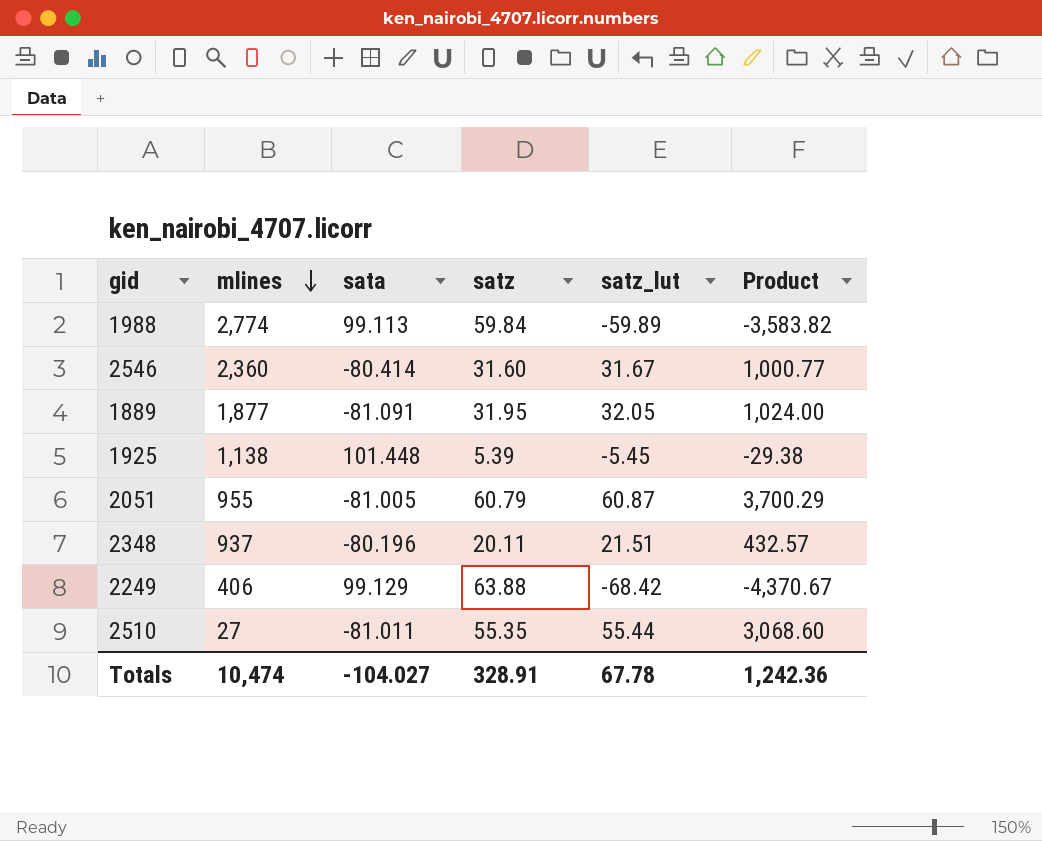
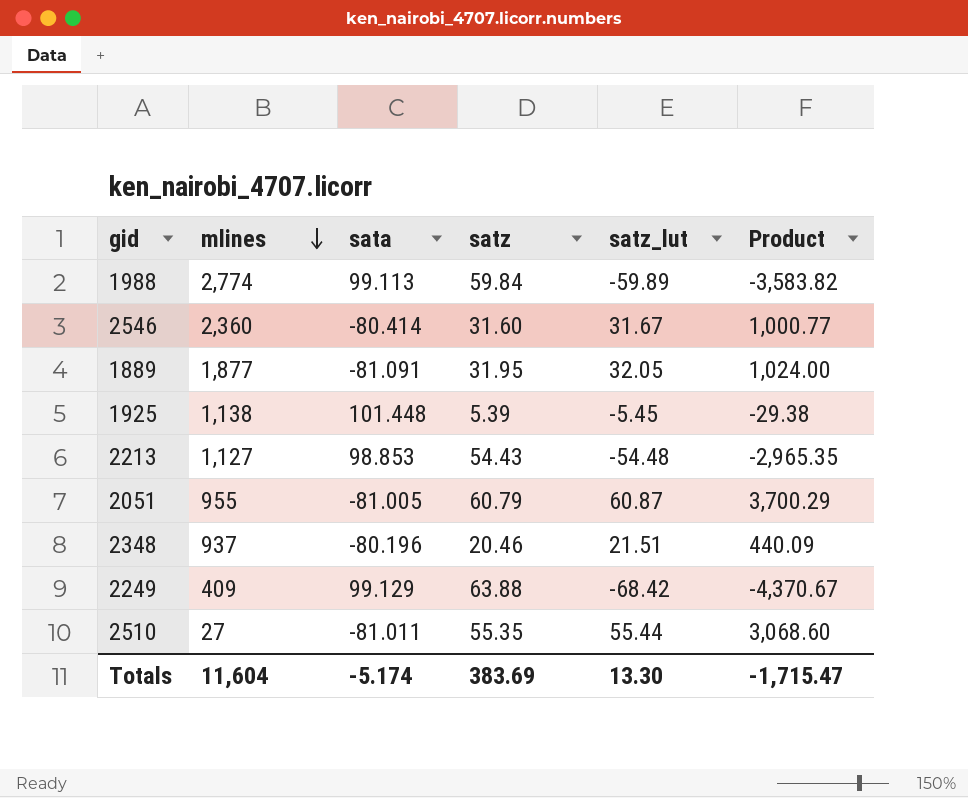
row 2213: none -> 1,127 | 98.853 | 54.43 | -54.48 | -2,965.35
2348 | satz: 20.11 -> 20.46
2348 | Product: 432.57 -> 440.09
2249 | mlines: 406 -> 409
Totals | mlines: 10,474 -> 11,604
Totals | sata: -104.027 -> -5.174
Totals | satz: 328.91 -> 383.69
Totals | satz_lut: 67.78 -> 13.30
Totals | Product: 1,242.36 -> -1,715.47

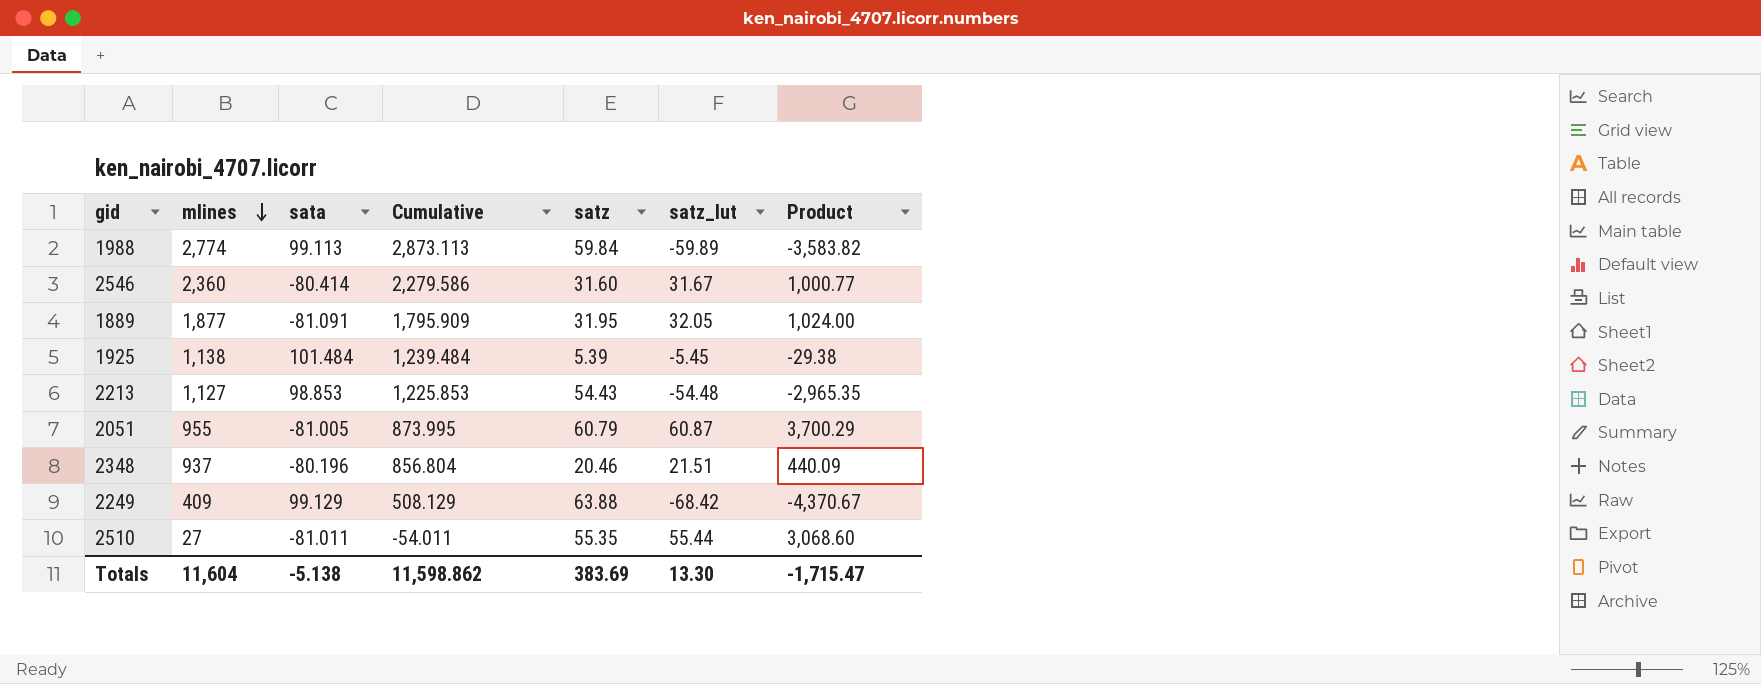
column Cumulative | formula: none -> [mlines] + [sata]
1925 | sata: 101.448 -> 101.484
Totals | sata: -5.174 -> -5.138

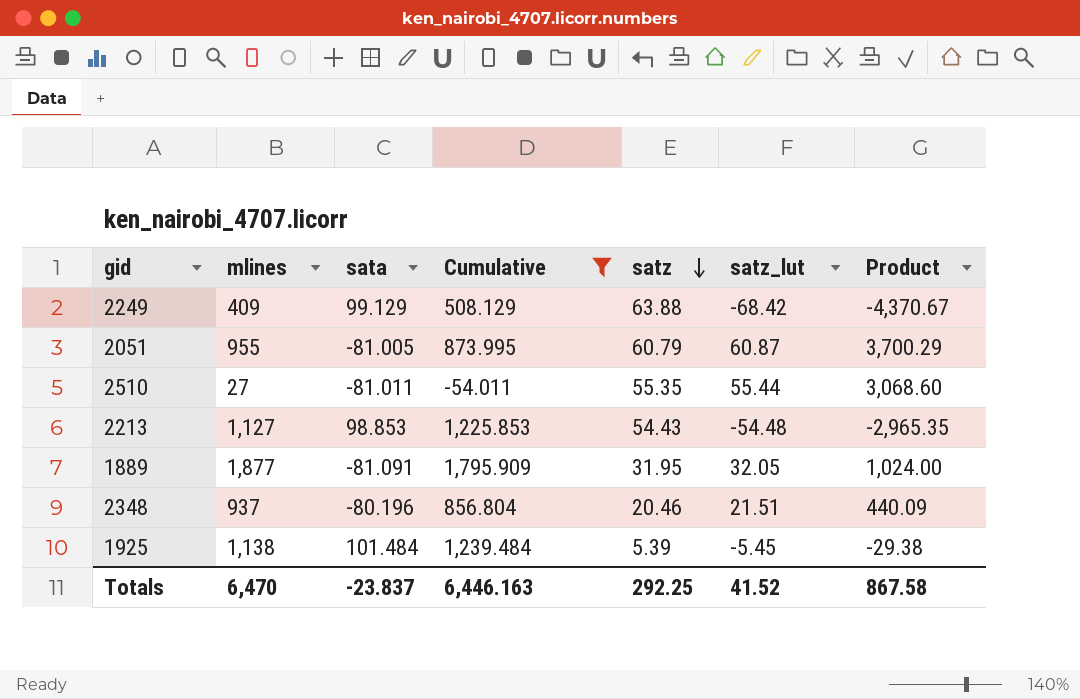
filter: none -> Cumulative <= 1,795.909
row order: mlines descending -> satz descending
Totals | mlines: 11,604 -> 6,470
Totals | sata: -5.138 -> -23.837
Totals | Cumulative: 11,598.862 -> 6,446.163
Totals | satz: 383.69 -> 292.25
Totals | satz_lut: 13.30 -> 41.52
Totals | Product: -1,715.47 -> 867.58

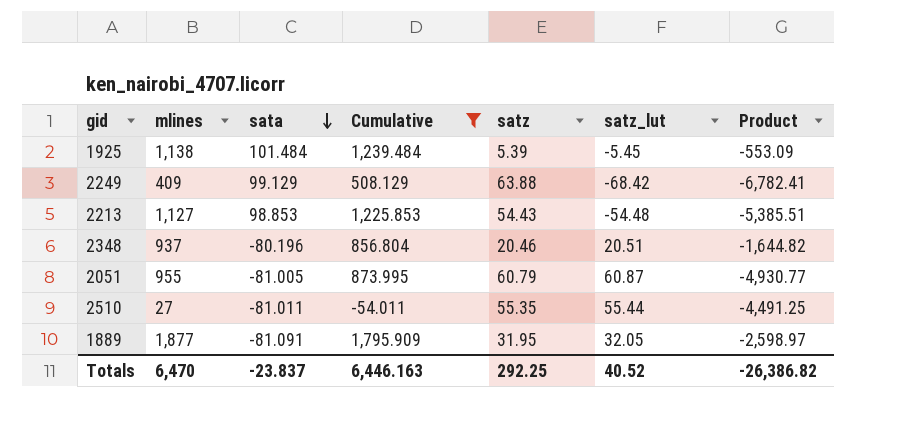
row order: satz descending -> sata descending
column Product | formula: [satz] * [satz_lut] -> [sata] * [satz_lut]
2348 | satz_lut: 21.51 -> 20.51
Totals | satz_lut: 41.52 -> 40.52
Totals | Product: 867.58 -> -26,386.82

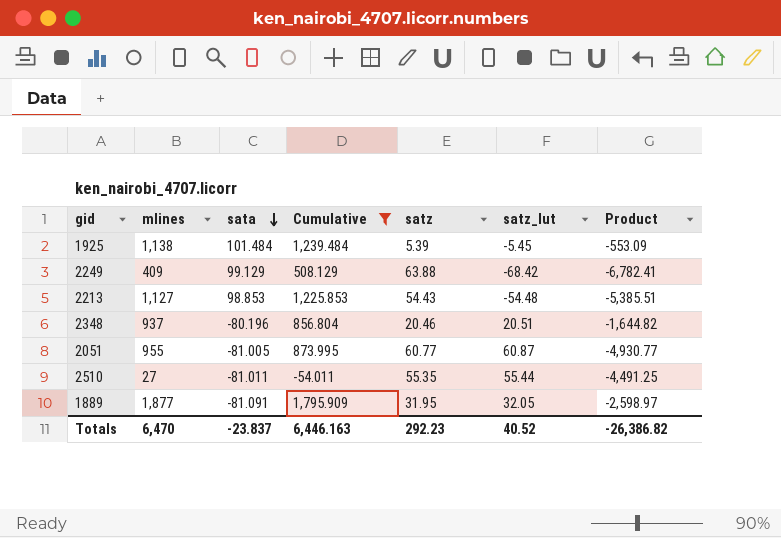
2051 | satz: 60.79 -> 60.77
Totals | satz: 292.25 -> 292.23

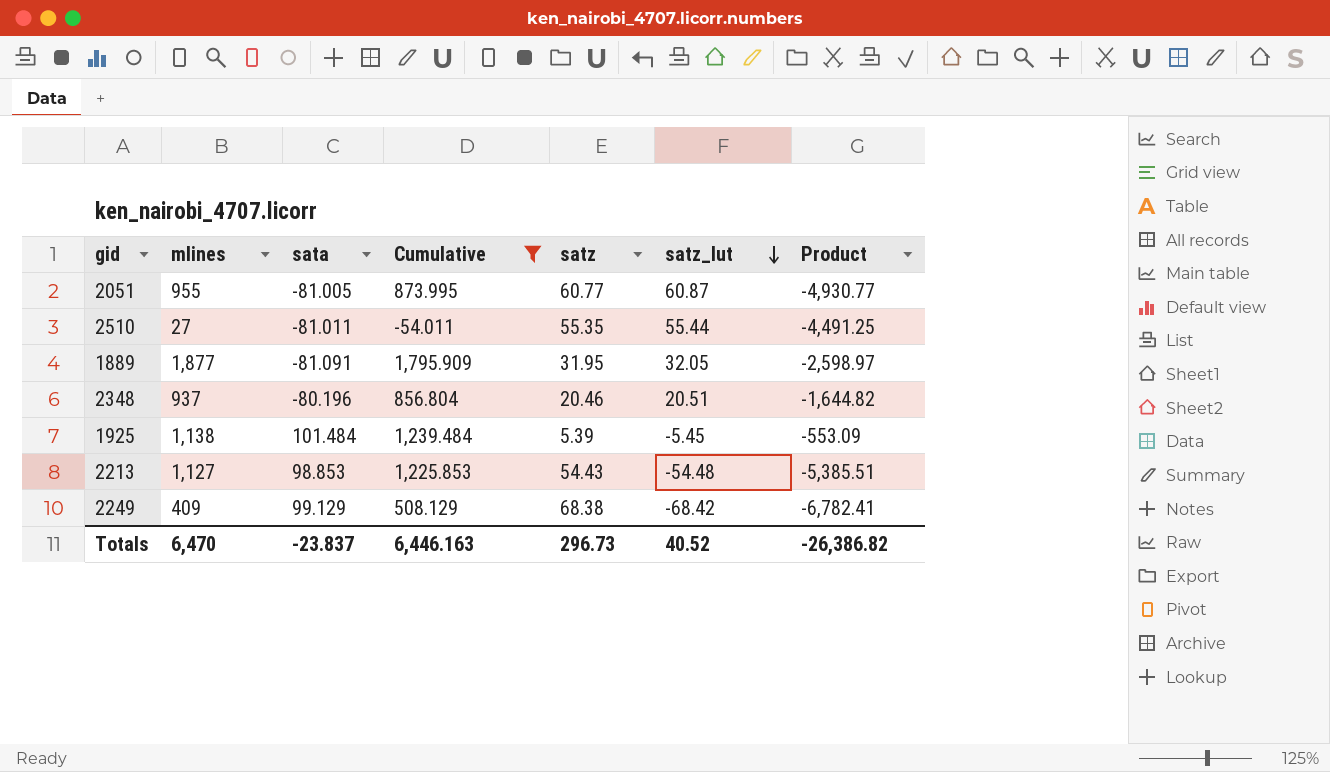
row order: sata descending -> satz_lut descending
2249 | satz: 63.88 -> 68.38
Totals | satz: 292.23 -> 296.73

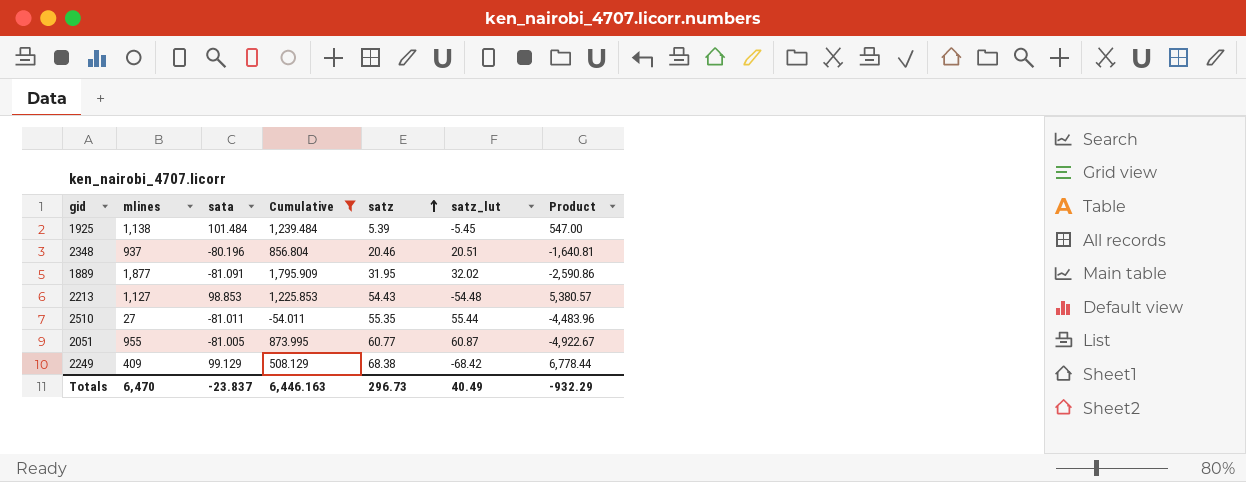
row order: satz_lut descending -> satz ascending
column Product | formula: [sata] * [satz_lut] -> [sata] * [satz]
1889 | satz_lut: 32.05 -> 32.02
Totals | satz_lut: 40.52 -> 40.49
Totals | Product: -26,386.82 -> -932.29

